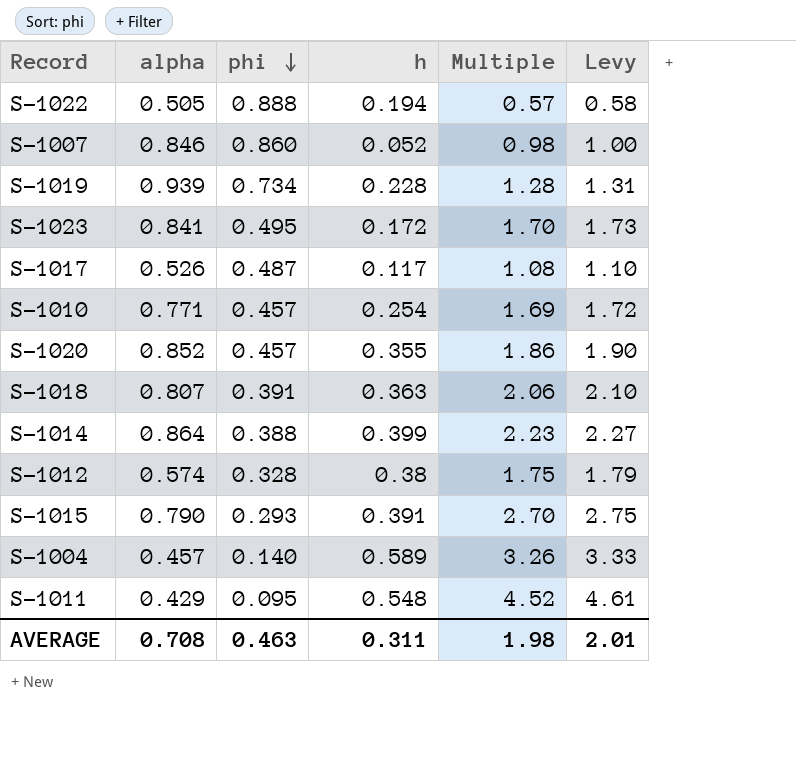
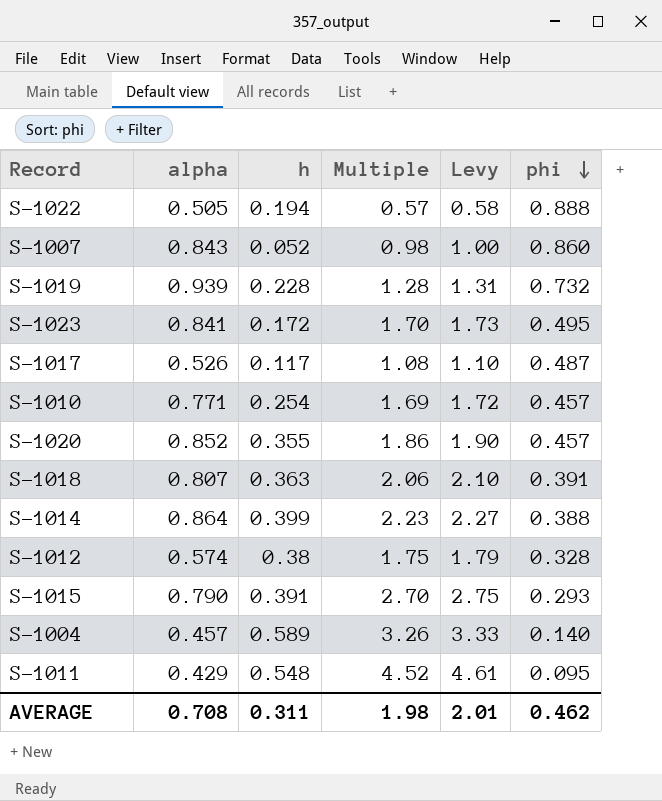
column phi | position: 3 -> 6
S-1007 | alpha: 0.846 -> 0.843
S-1019 | phi: 0.734 -> 0.732
AVERAGE | phi: 0.463 -> 0.462

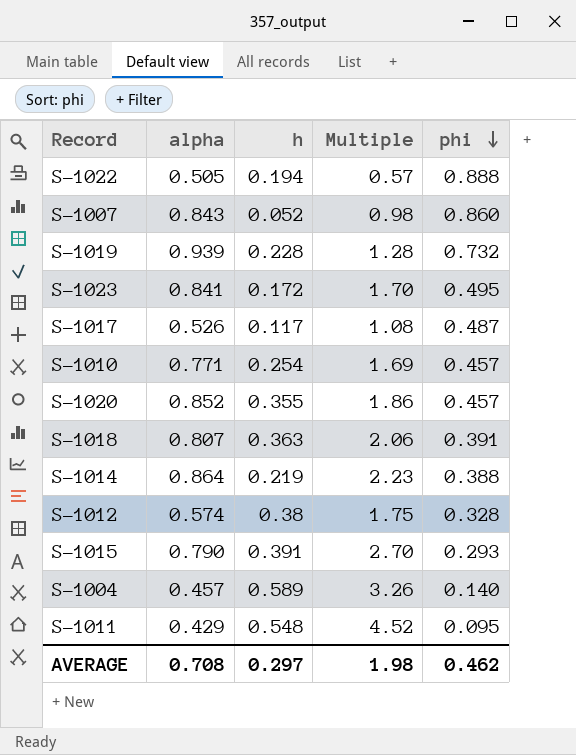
column Levy | formula: [Multiple] * 1.02 -> none
S-1014 | h: 0.399 -> 0.219
AVERAGE | h: 0.311 -> 0.297

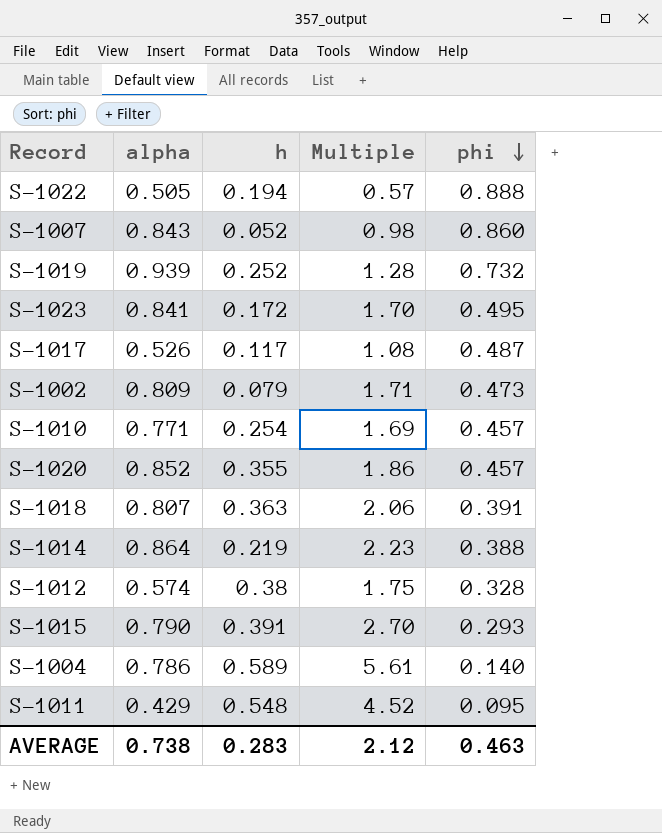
S-1019 | h: 0.228 -> 0.252
row S-1002: none -> 0.809 | 0.079 | 1.71 | 0.473
S-1004 | alpha: 0.457 -> 0.786
S-1004 | Multiple: 3.26 -> 5.61
AVERAGE | alpha: 0.708 -> 0.738
AVERAGE | h: 0.297 -> 0.283
AVERAGE | Multiple: 1.98 -> 2.12
AVERAGE | phi: 0.462 -> 0.463

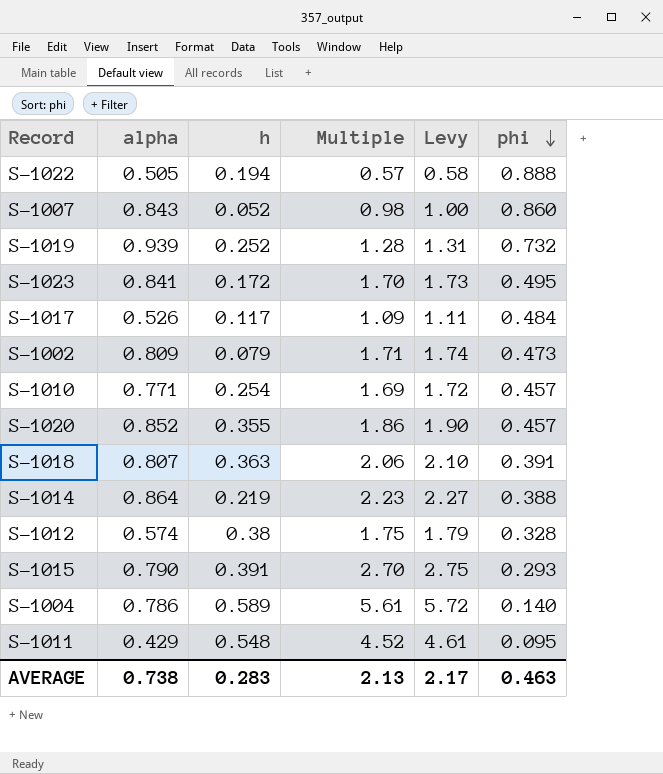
column Levy | formula: none -> [Multiple] * 1.02
S-1017 | Multiple: 1.08 -> 1.09
S-1017 | phi: 0.487 -> 0.484
AVERAGE | Multiple: 2.12 -> 2.13

